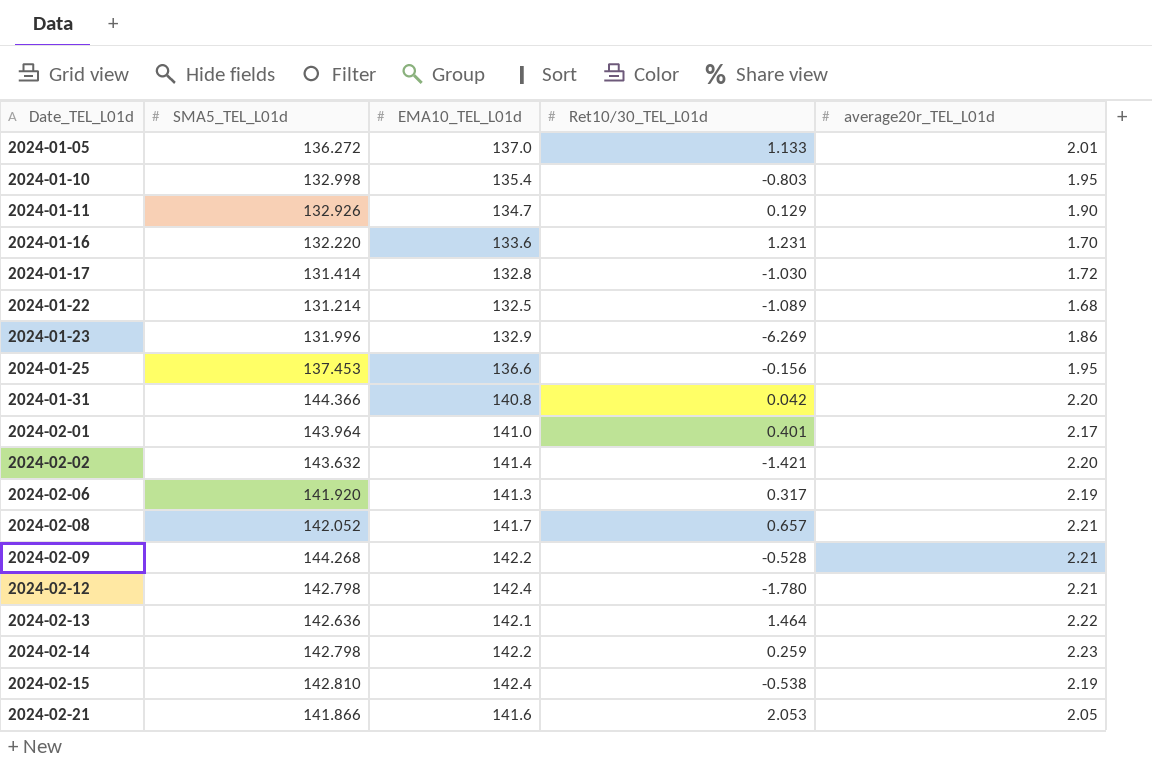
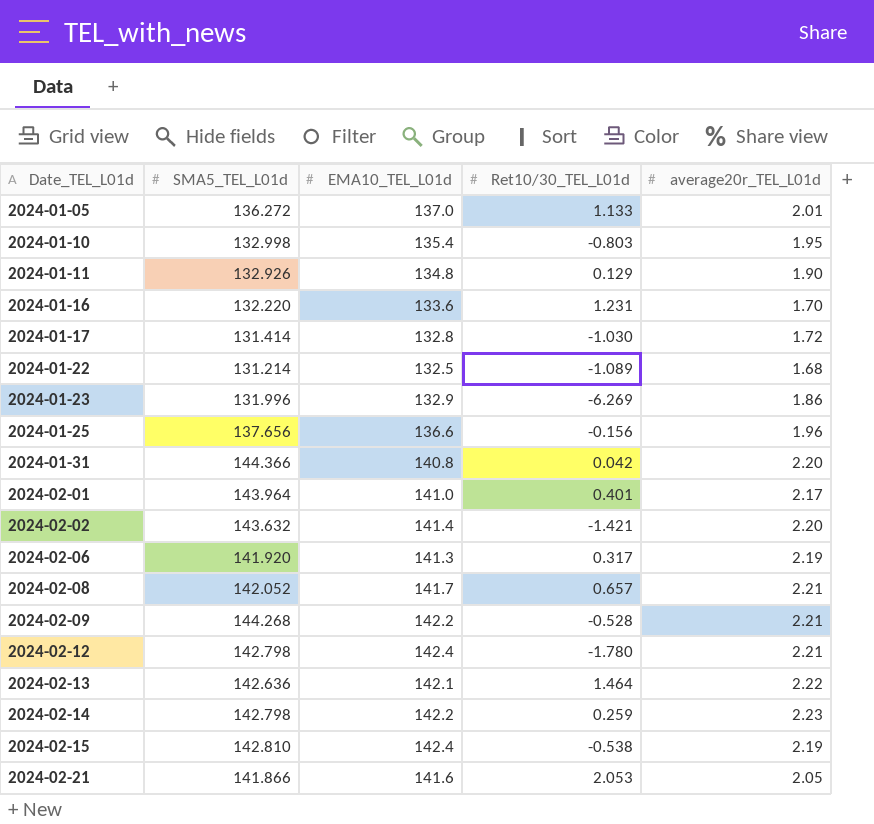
2024-01-11 | EMA10_TEL_L01d: 134.7 -> 134.8
2024-01-25 | SMA5_TEL_L01d: 137.453 -> 137.656
2024-01-25 | average20r_TEL_L01d: 1.95 -> 1.96

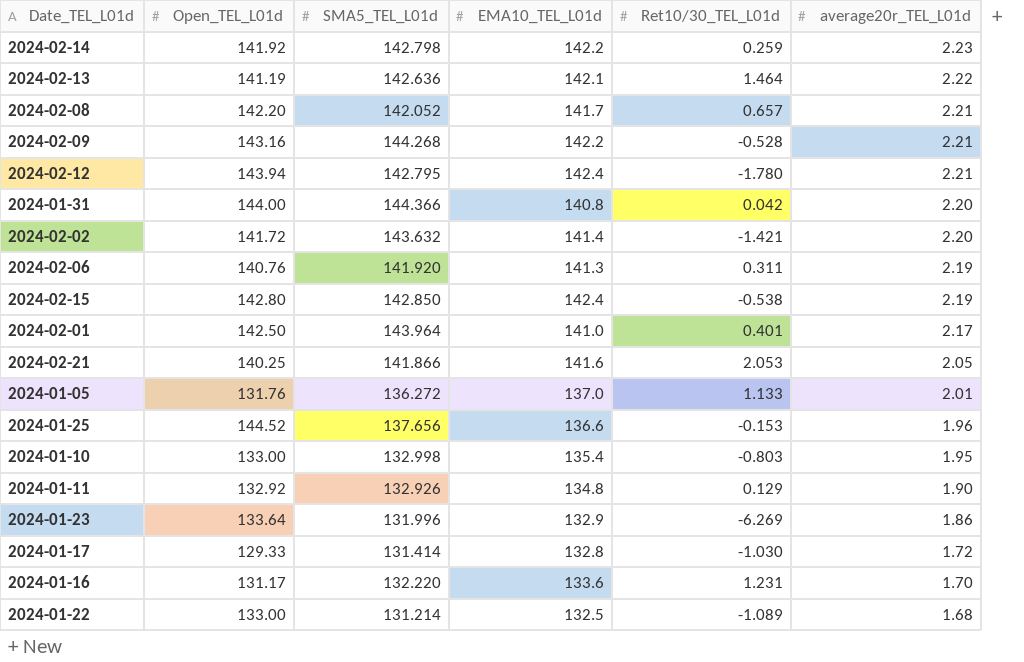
row order: Date_TEL_L01d ascending -> average20r_TEL_L01d descending
column Open_TEL_L01d | position: none -> 2
2024-02-12 | SMA5_TEL_L01d: 142.798 -> 142.795
2024-02-06 | Ret10/30_TEL_L01d: 0.317 -> 0.311
2024-02-15 | SMA5_TEL_L01d: 142.810 -> 142.850
2024-01-25 | Ret10/30_TEL_L01d: -0.156 -> -0.153

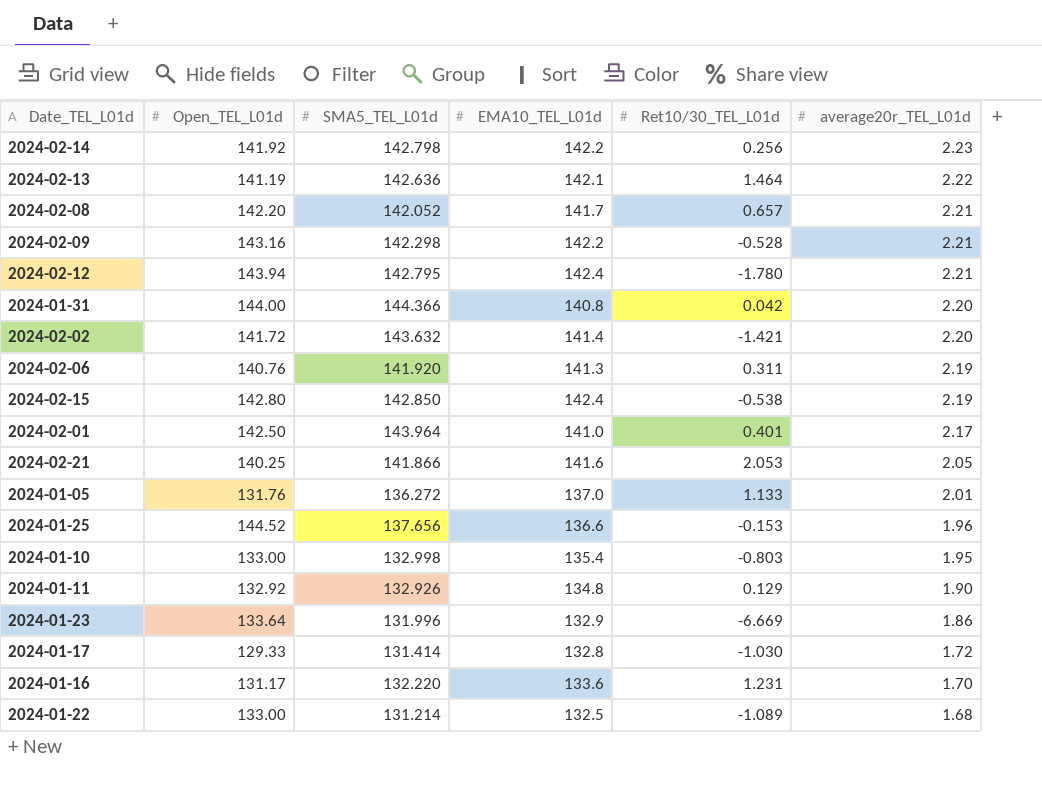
2024-02-14 | Ret10/30_TEL_L01d: 0.259 -> 0.256
2024-02-09 | SMA5_TEL_L01d: 144.268 -> 142.298
2024-01-23 | Ret10/30_TEL_L01d: -6.269 -> -6.669

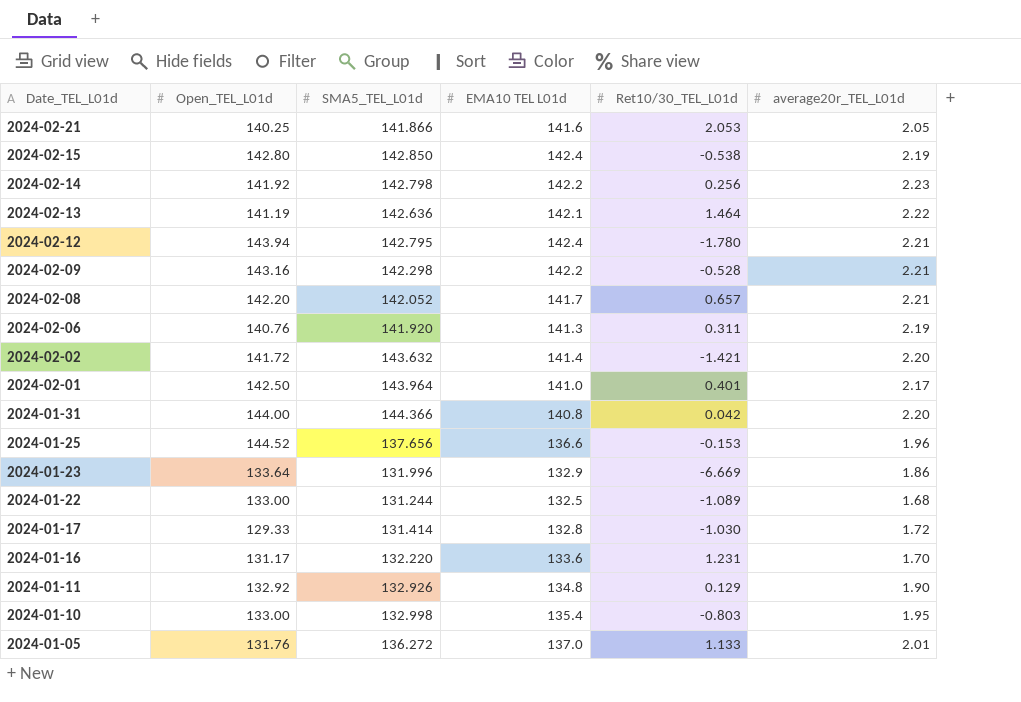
row order: average20r_TEL_L01d descending -> Date_TEL_L01d descending
column name: EMA10_TEL_L01d -> EMA10 TEL L01d
2024-01-22 | SMA5_TEL_L01d: 131.214 -> 131.244

